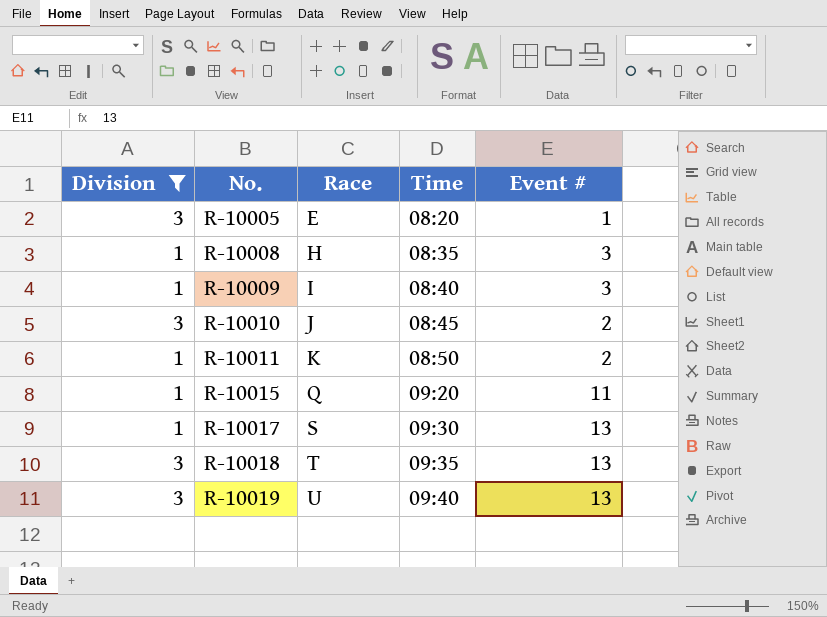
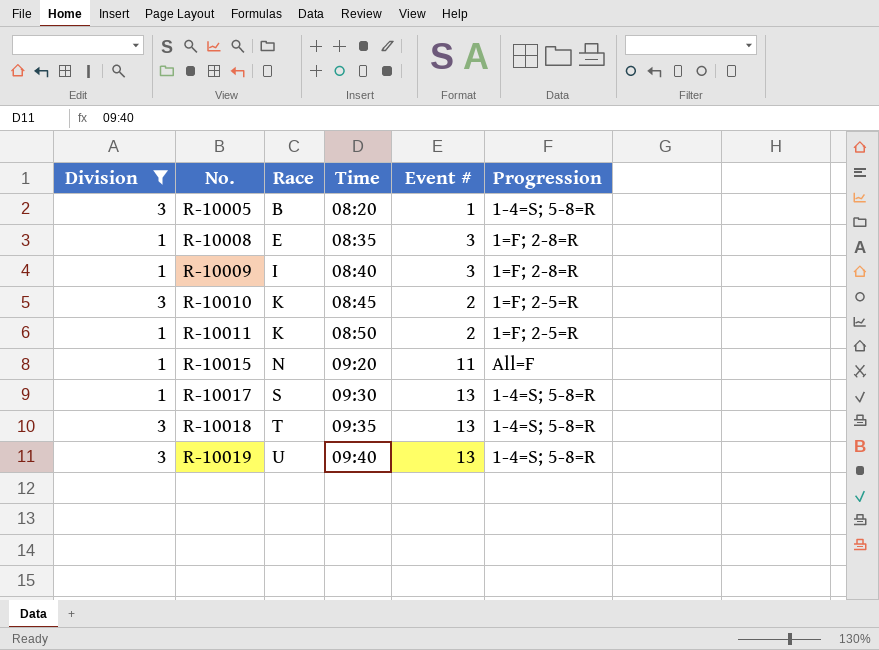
column Progression | position: none -> 6
R-10005 | Race: E -> B
R-10008 | Race: H -> E
R-10010 | Race: J -> K
R-10015 | Race: Q -> N

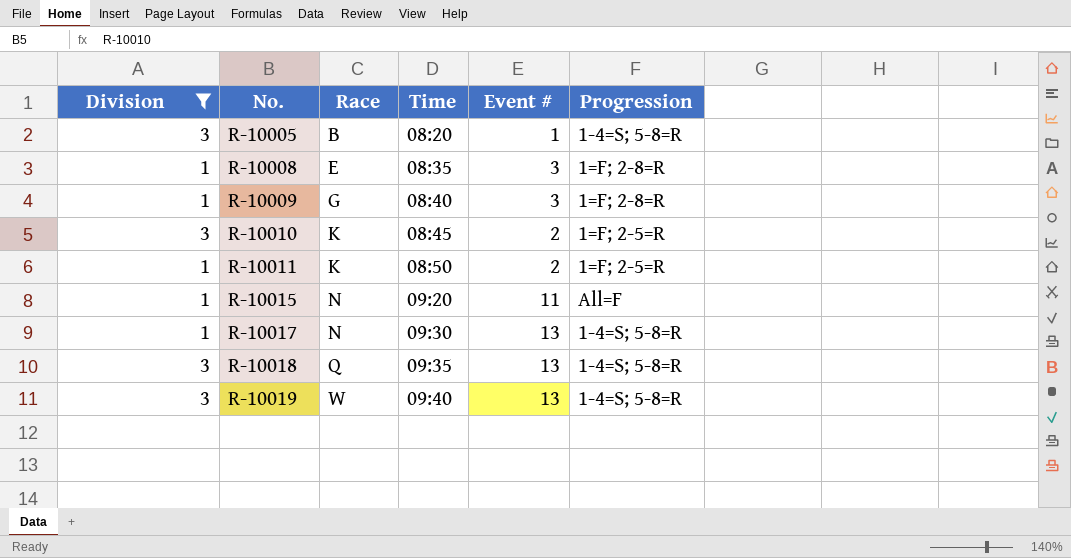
R-10009 | Race: I -> G
R-10017 | Race: S -> N
R-10018 | Race: T -> Q
R-10019 | Race: U -> W

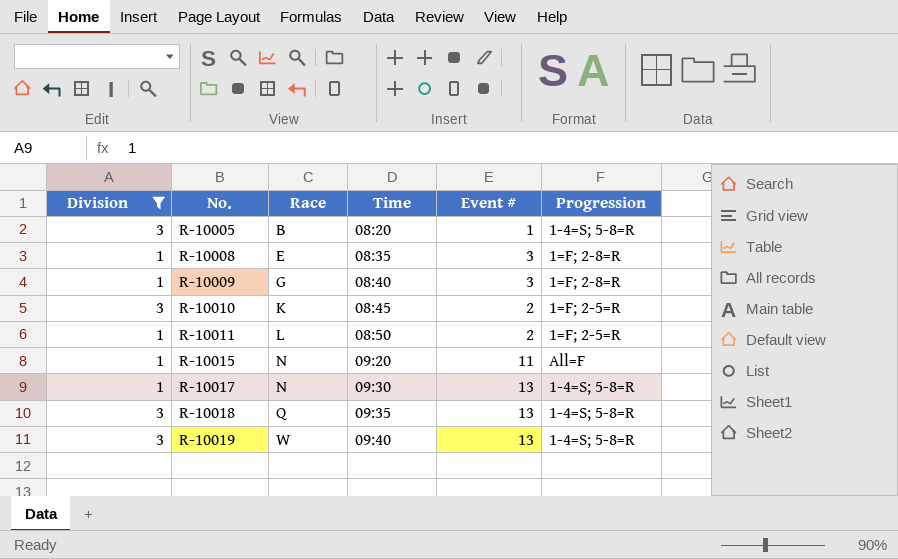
R-10011 | Race: K -> L

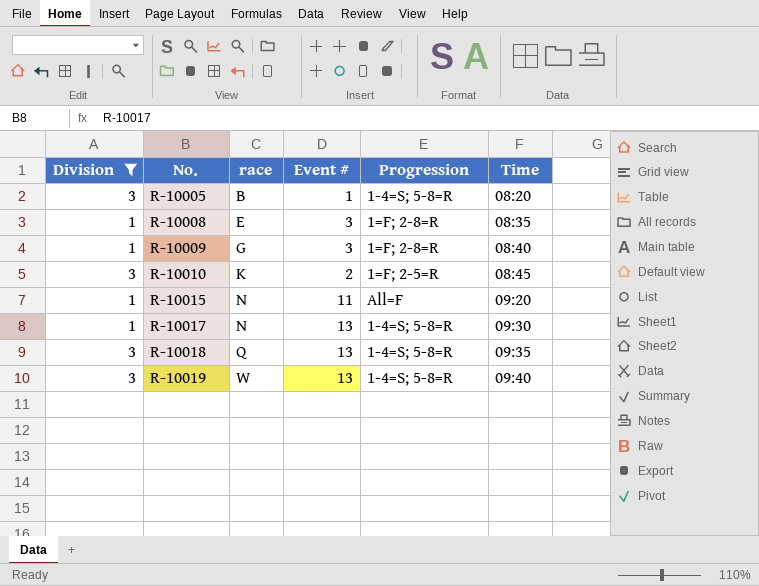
column name: Race -> race
column Time | position: 4 -> 6
row R-10011: 1 | L | 08:50 | 2 | 1=F; 2-5=R -> none

